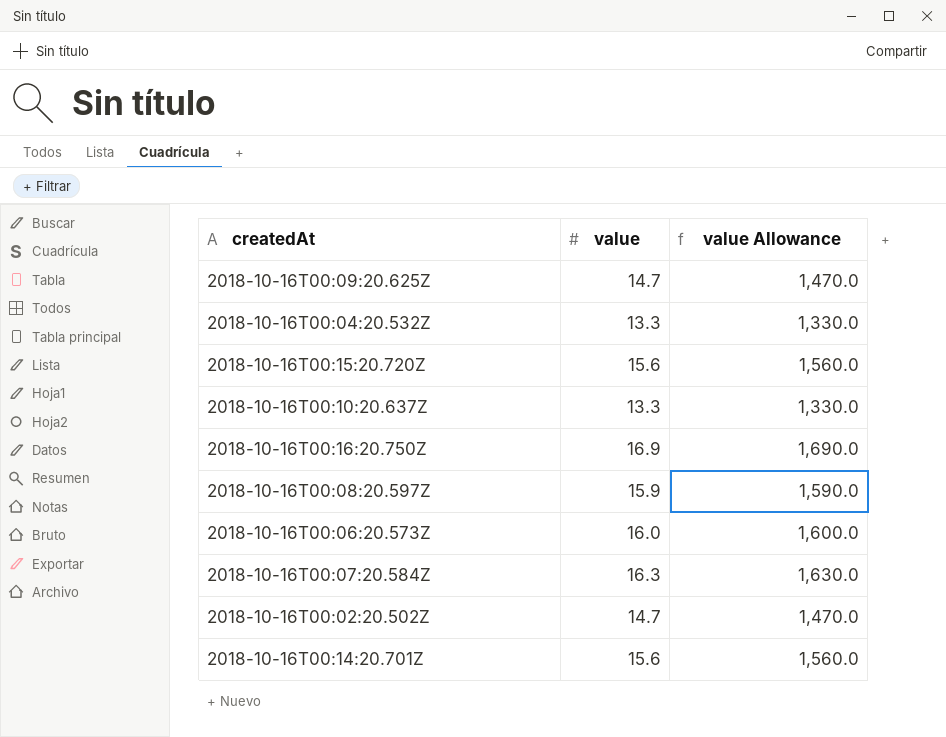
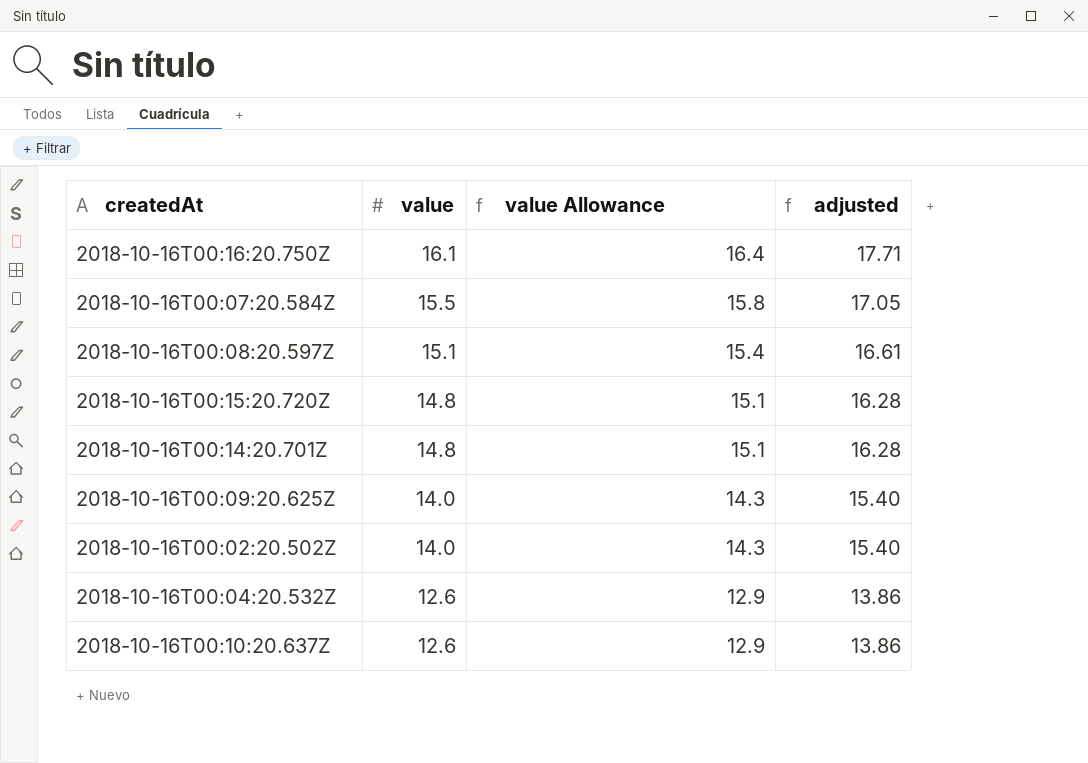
row order: none -> value descending
column value Allowance | formula: [value] * 100 -> [value] * 1.02
column adjusted | formula: none -> [value] * 1.1
row 2018-10-16T00:06:20.573Z: 16.0 | 1,600.0 -> none
2018-10-16T00:16:20.750Z | value: 16.9 -> 16.1
2018-10-16T00:07:20.584Z | value: 16.3 -> 15.5
2018-10-16T00:08:20.597Z | value: 15.9 -> 15.1
2018-10-16T00:15:20.720Z | value: 15.6 -> 14.8
2018-10-16T00:14:20.701Z | value: 15.6 -> 14.8
2018-10-16T00:09:20.625Z | value: 14.7 -> 14.0
2018-10-16T00:02:20.502Z | value: 14.7 -> 14.0
2018-10-16T00:04:20.532Z | value: 13.3 -> 12.6
2018-10-16T00:10:20.637Z | value: 13.3 -> 12.6

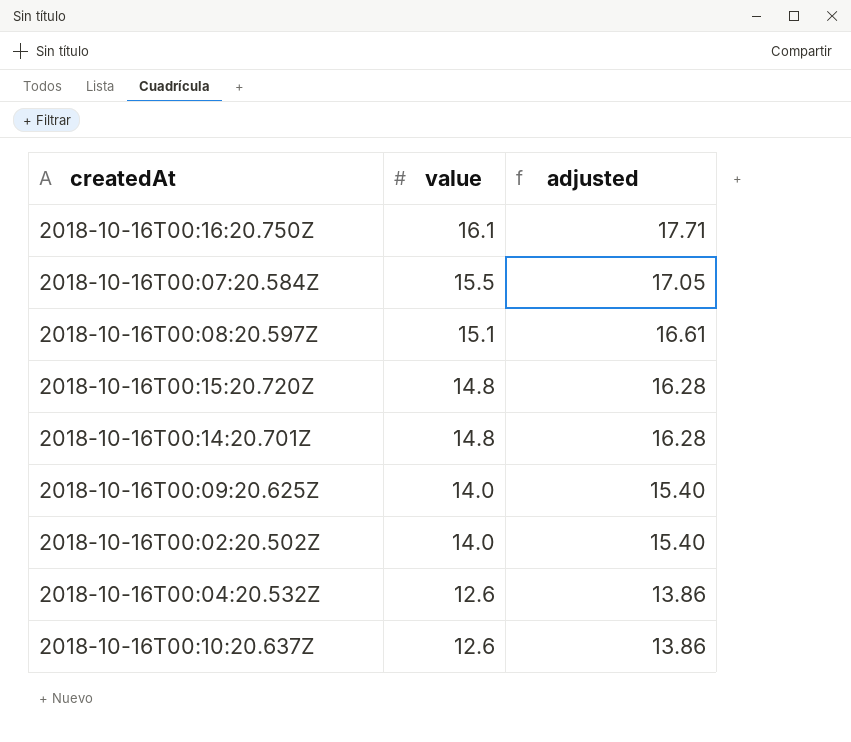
column value Allowance | formula: [value] * 1.02 -> none

